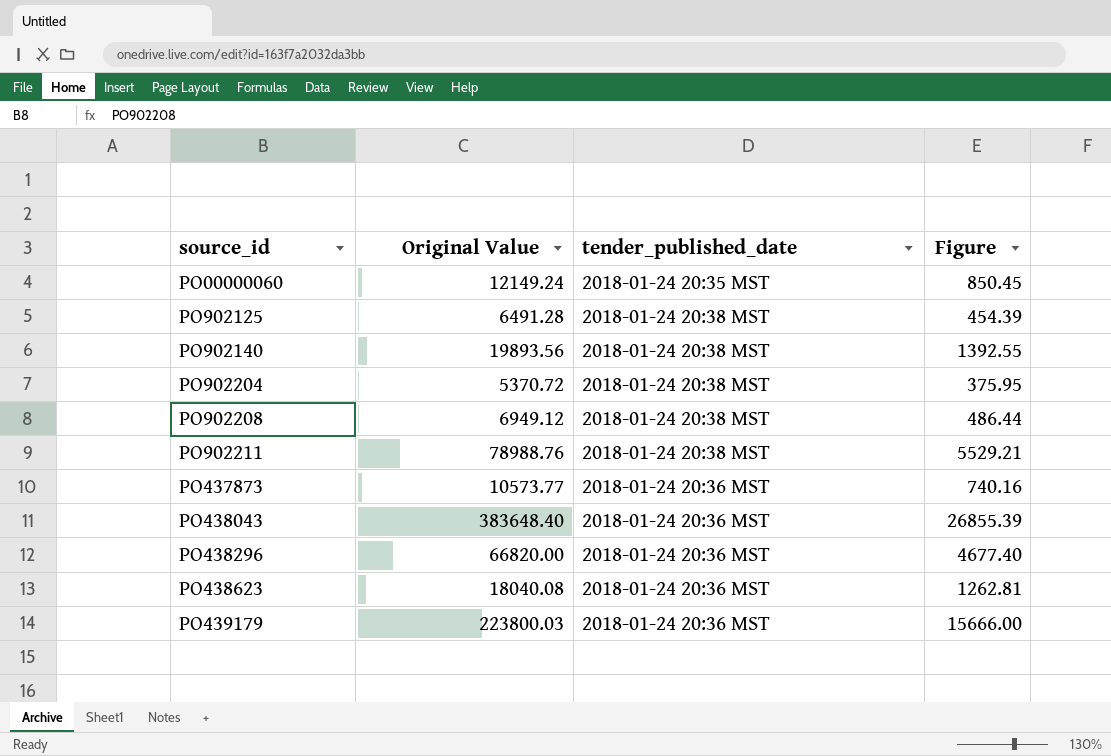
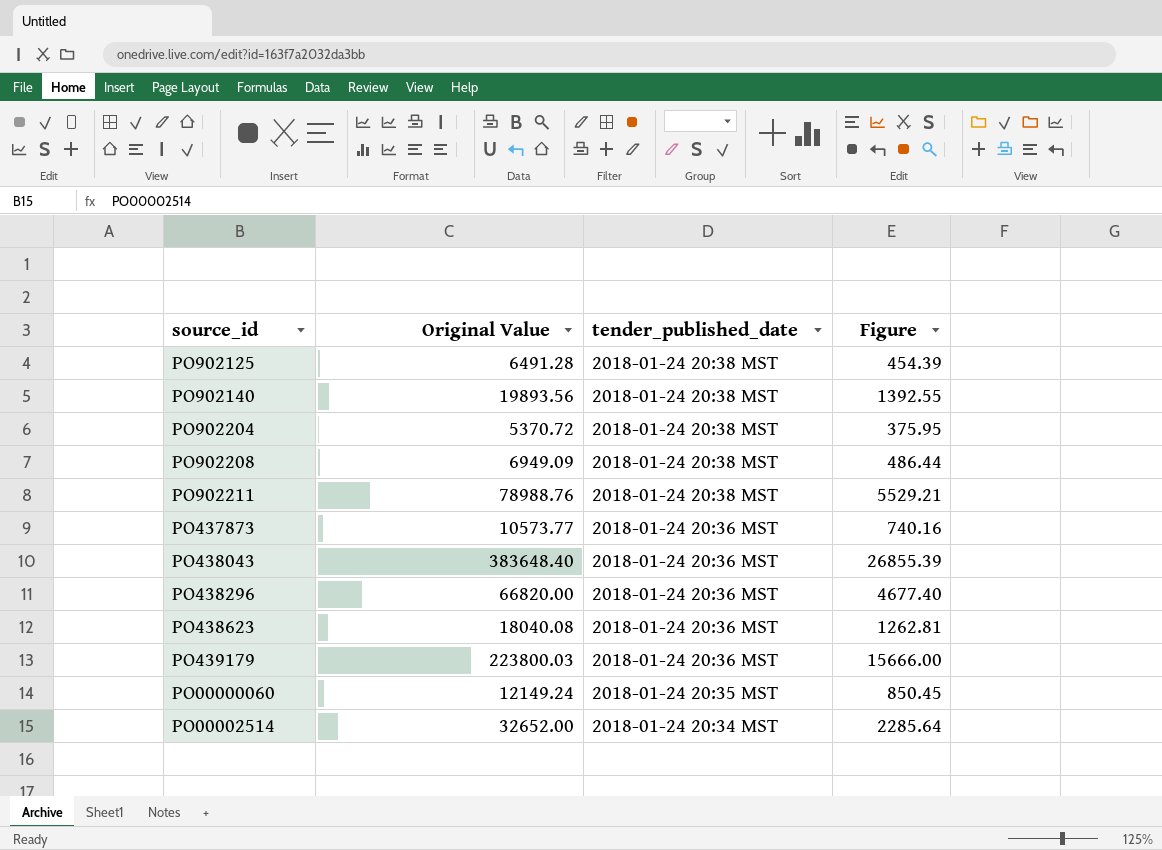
row order: none -> tender_published_date descending
PO902208 | Original Value: 6949.12 -> 6949.09
row PO00002514: none -> 32652.00 | 2018-01-24 20:34 MST | 2285.64

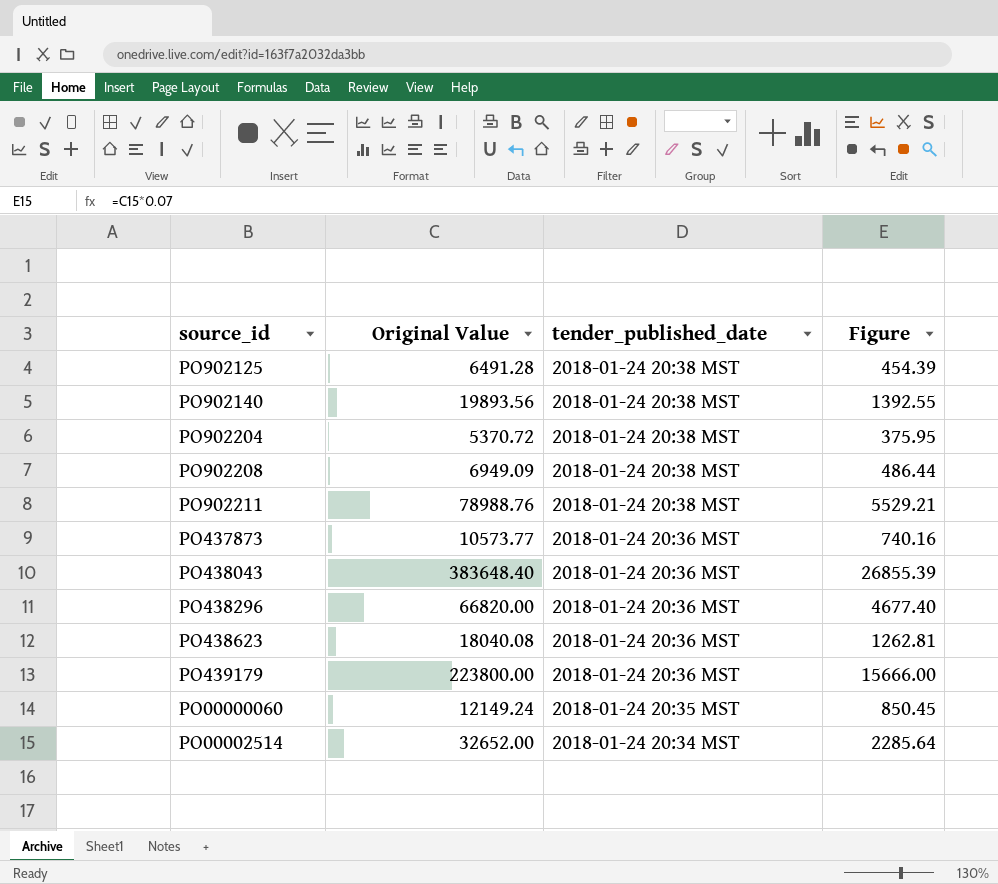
PO439179 | Original Value: 223800.03 -> 223800.00

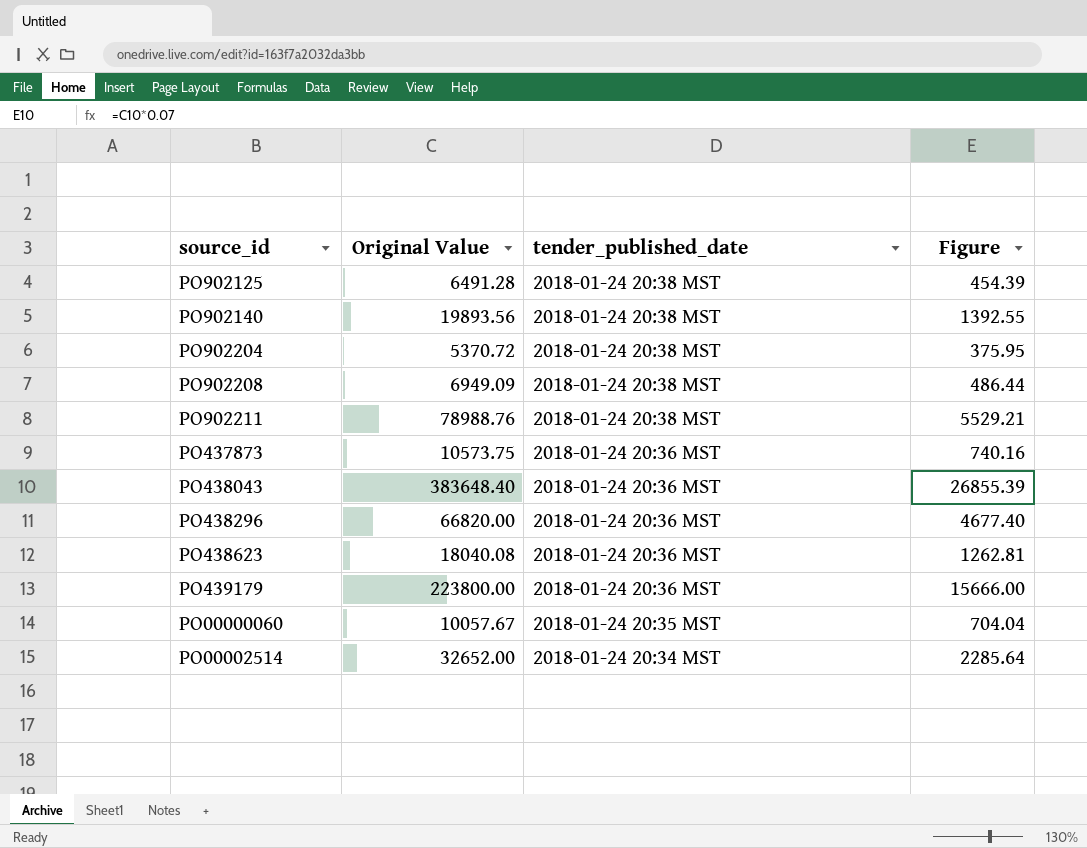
PO437873 | Original Value: 10573.77 -> 10573.75
PO00000060 | Original Value: 12149.24 -> 10057.67
PO00000060 | Figure: 850.45 -> 704.04

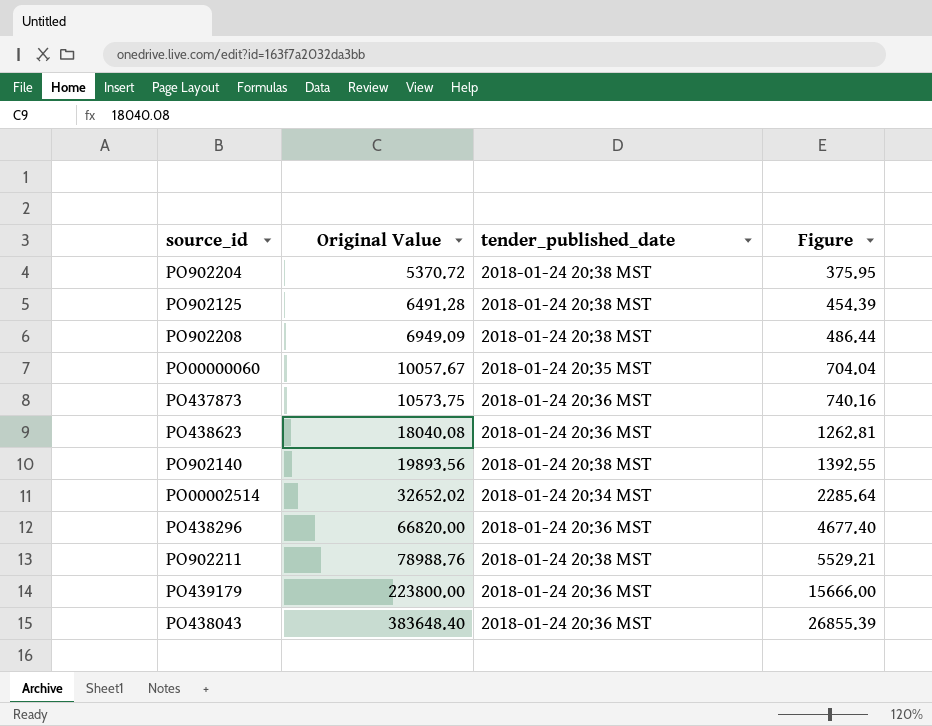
row order: tender_published_date descending -> Original Value ascending
PO00002514 | Original Value: 32652.00 -> 32652.02

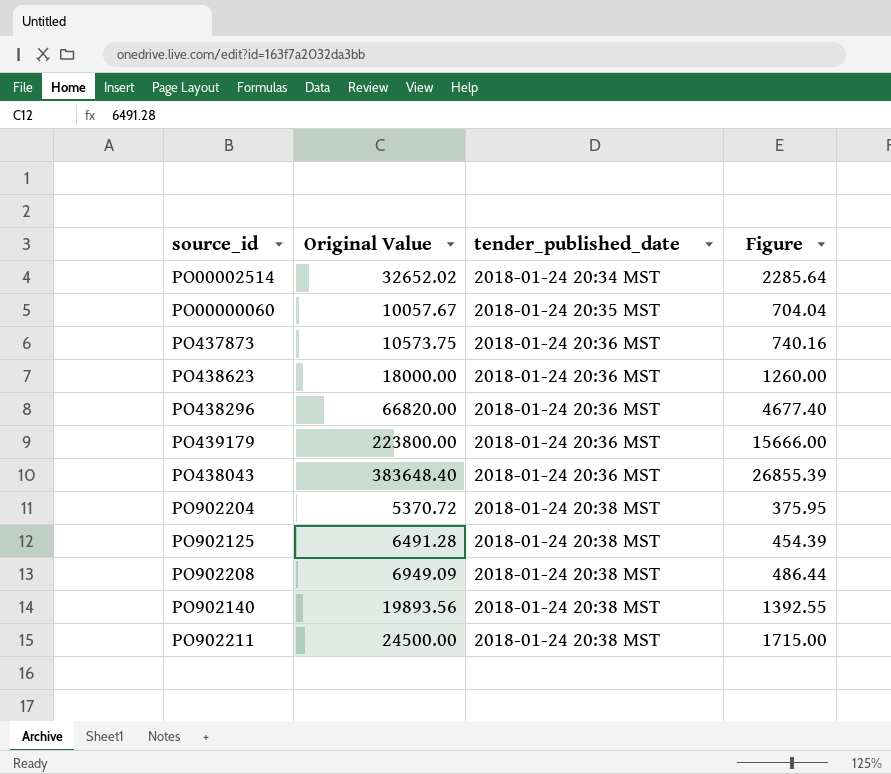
row order: Original Value ascending -> tender_published_date ascending
PO438623 | Original Value: 18040.08 -> 18000.00
PO438623 | Figure: 1262.81 -> 1260.00
PO902211 | Original Value: 78988.76 -> 24500.00
PO902211 | Figure: 5529.21 -> 1715.00

